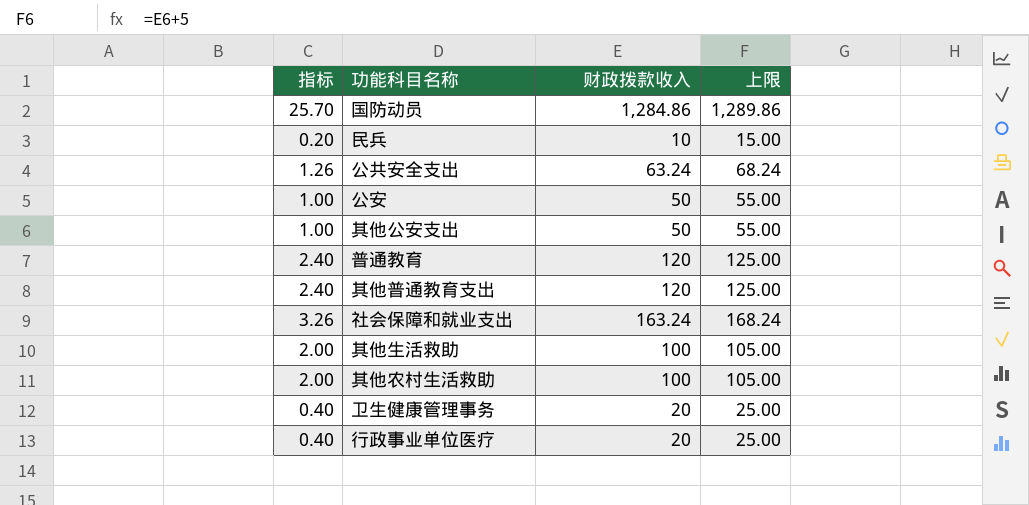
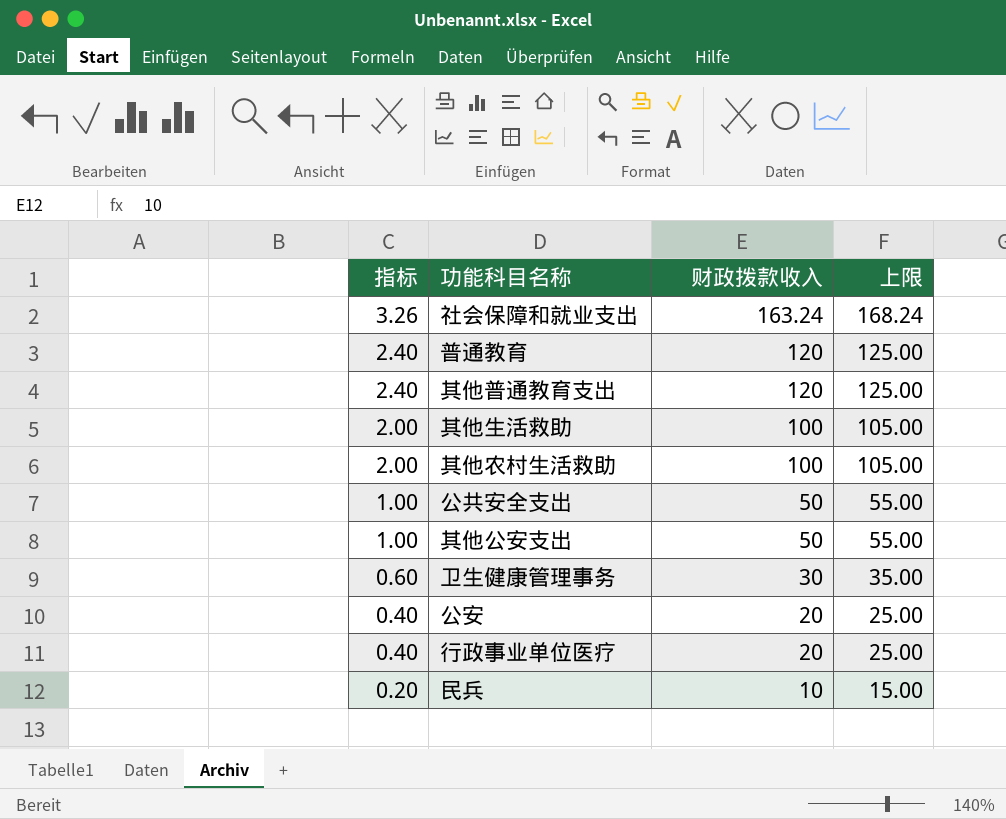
row order: none -> 指标 descending
row 国防动员: 25.70 | 1,284.86 | 1,289.86 -> none
公共安全支出 | 指标: 1.26 -> 1.00
公共安全支出 | 财政拨款收入: 63.24 -> 50
公共安全支出 | 上限: 68.24 -> 55.00
卫生健康管理事务 | 指标: 0.40 -> 0.60
卫生健康管理事务 | 财政拨款收入: 20 -> 30
卫生健康管理事务 | 上限: 25.00 -> 35.00
公安 | 指标: 1.00 -> 0.40
公安 | 财政拨款收入: 50 -> 20
公安 | 上限: 55.00 -> 25.00

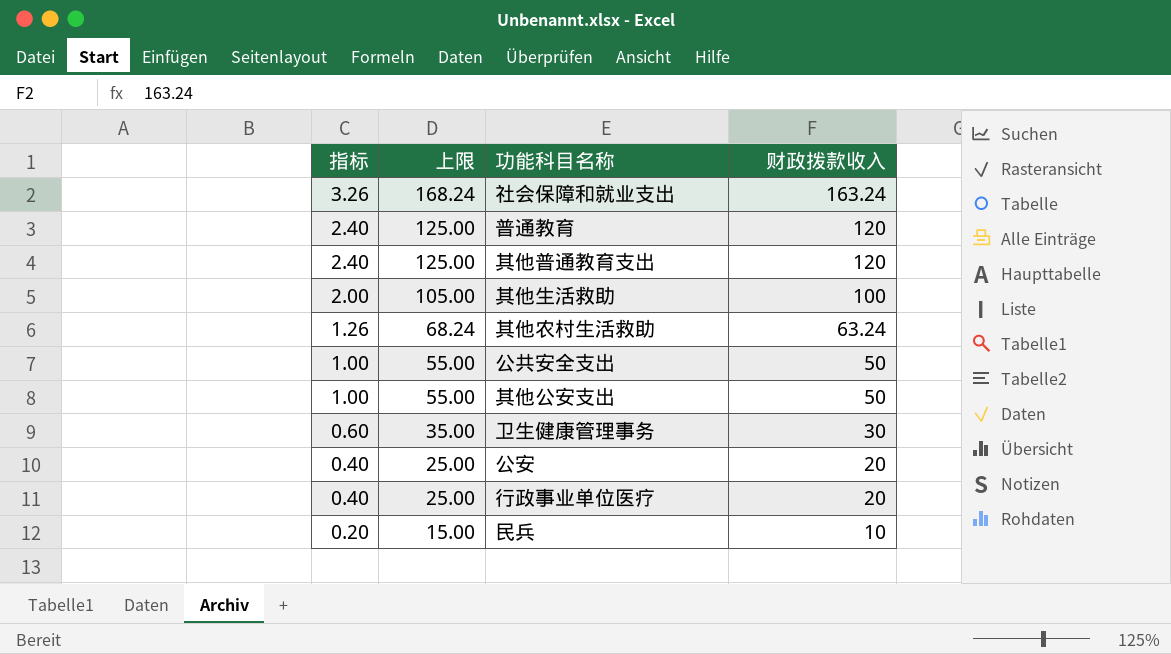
column 上限 | position: 4 -> 2
其他农村生活救助 | 指标: 2.00 -> 1.26
其他农村生活救助 | 上限: 105.00 -> 68.24
其他农村生活救助 | 财政拨款收入: 100 -> 63.24

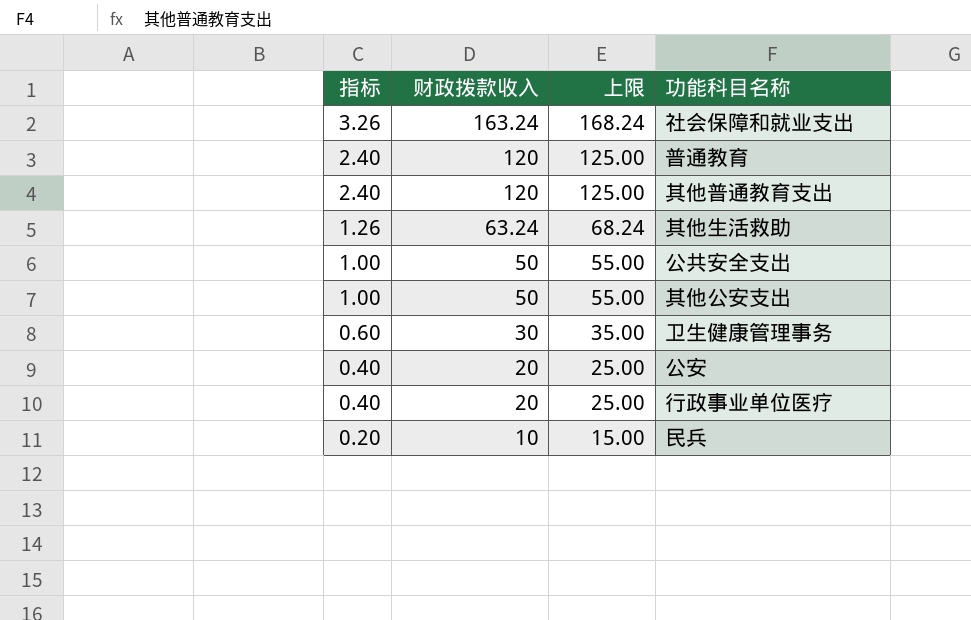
column 财政拨款收入 | position: 4 -> 2
row 其他农村生活救助: 1.26 | 68.24 | 63.24 -> none
其他生活救助 | 指标: 2.00 -> 1.26
其他生活救助 | 财政拨款收入: 100 -> 63.24
其他生活救助 | 上限: 105.00 -> 68.24

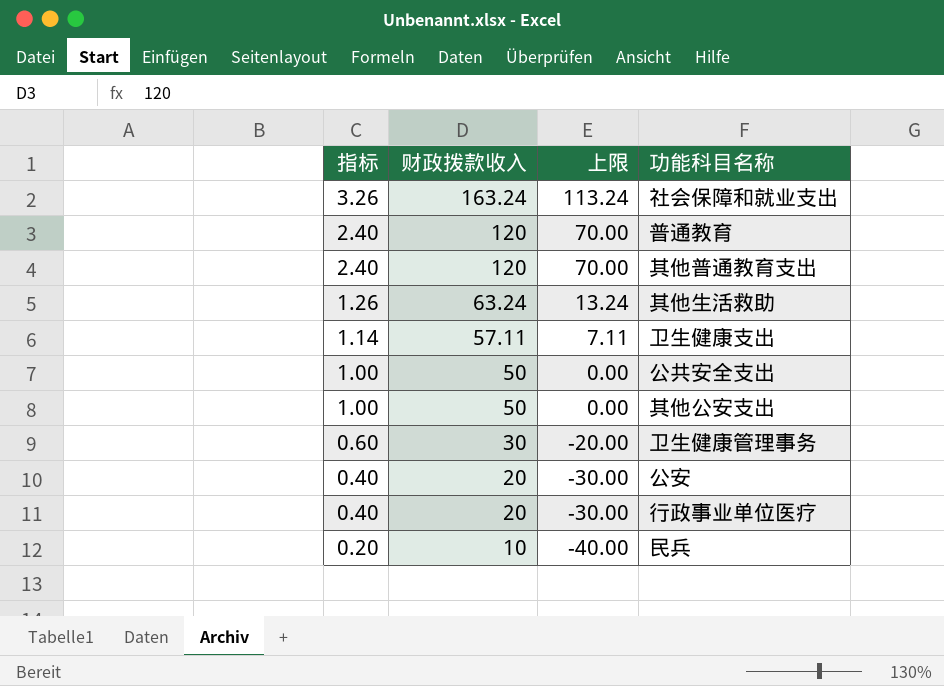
column 上限 | formula: [财政拨款收入] + 5 -> [财政拨款收入] - 50
row 卫生健康支出: none -> 1.14 | 57.11 | 7.11

